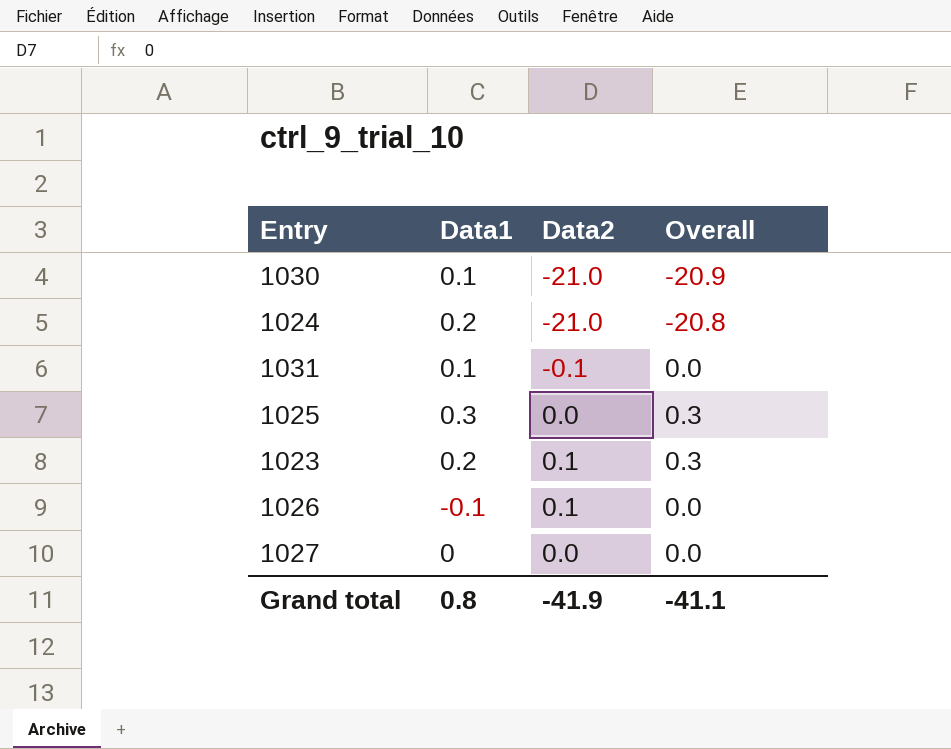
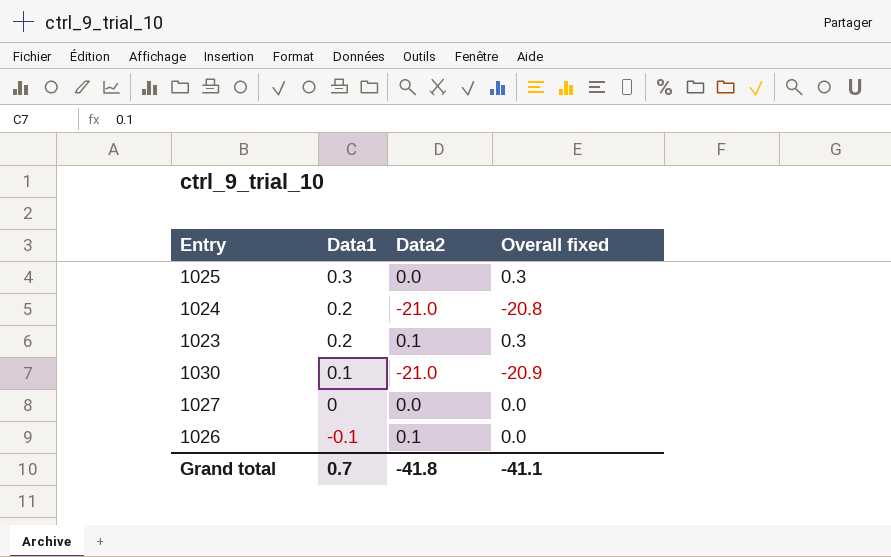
row order: none -> Data1 descending
column name: Overall -> Overall fixed
row 1031: 0.1 | -0.1 | 0.0 -> none
Grand total | Data1: 0.8 -> 0.7
Grand total | Data2: -41.9 -> -41.8

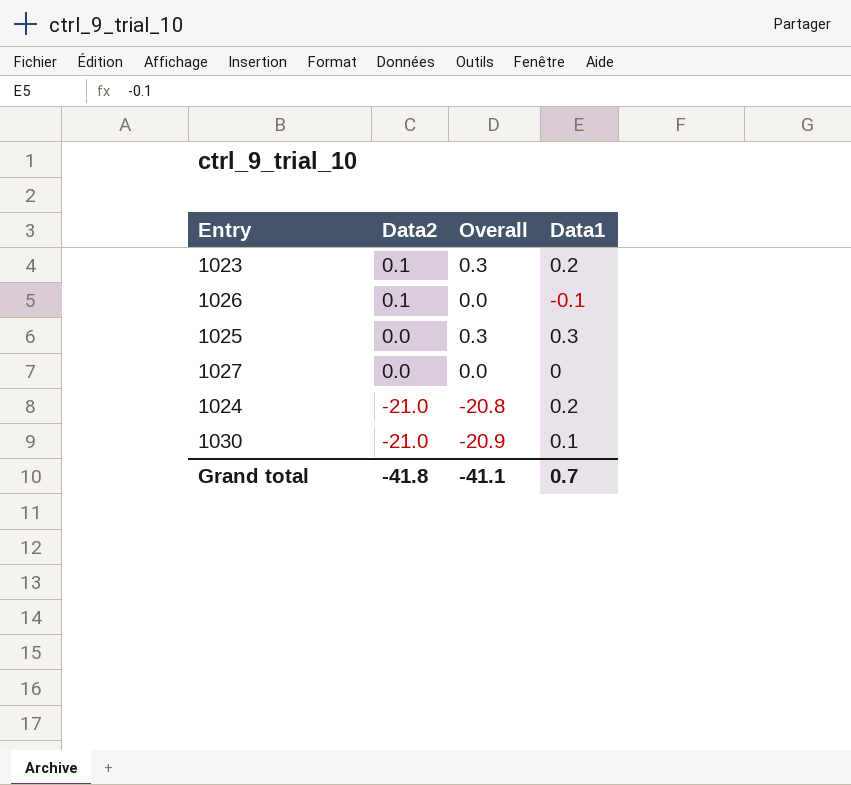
row order: Data1 descending -> Data2 descending
column name: Overall fixed -> Overall
column Data1 | position: 2 -> 4

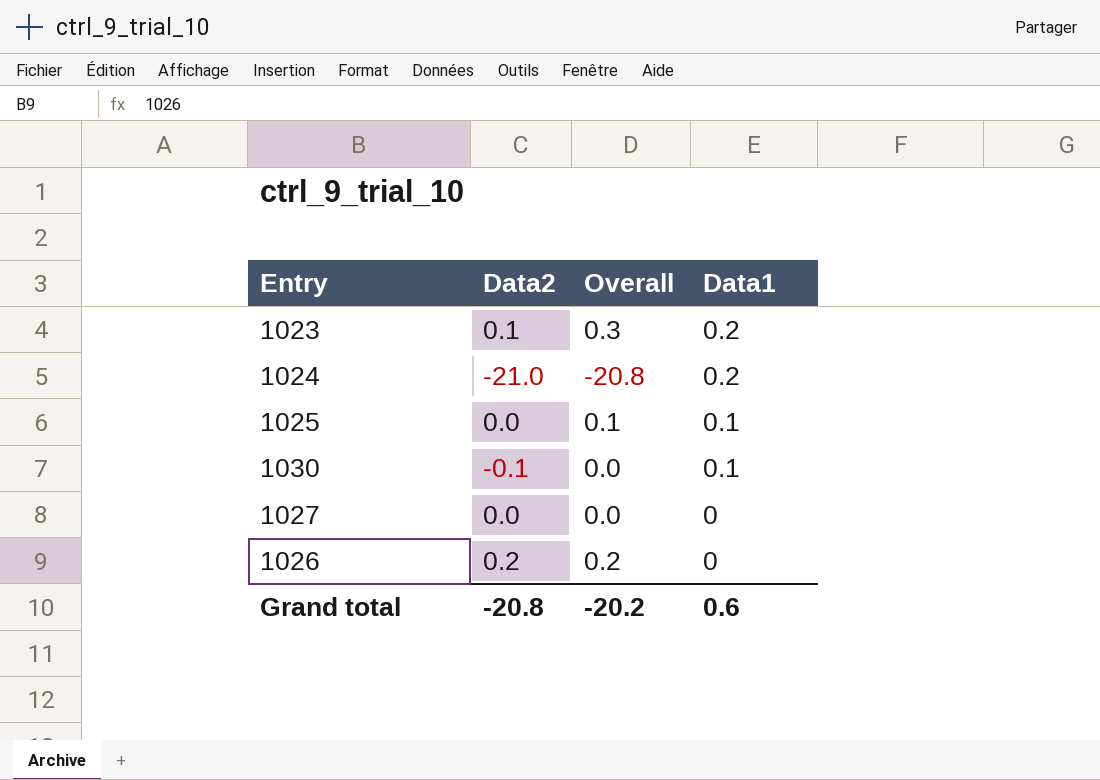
row order: Data2 descending -> Data1 descending
1025 | Overall: 0.3 -> 0.1
1025 | Data1: 0.3 -> 0.1
1030 | Data2: -21.0 -> -0.1
1030 | Overall: -20.9 -> 0.0
1026 | Data2: 0.1 -> 0.2
1026 | Overall: 0.0 -> 0.2
1026 | Data1: -0.1 -> 0
Grand total | Data2: -41.8 -> -20.8
Grand total | Overall: -41.1 -> -20.2
Grand total | Data1: 0.7 -> 0.6

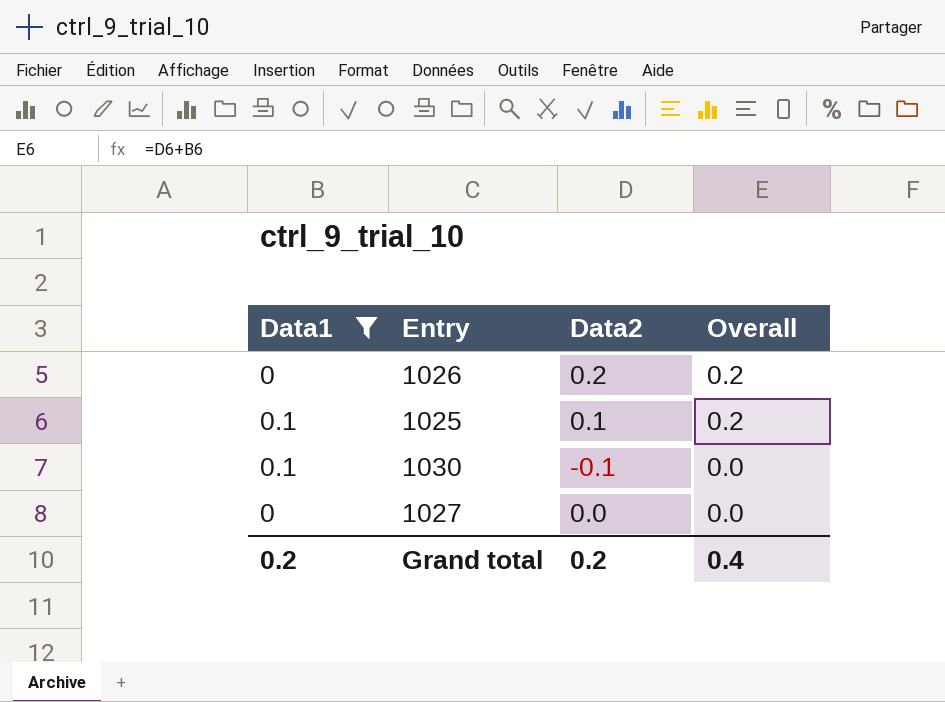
filter: none -> Data1 != 0.2
row order: Data1 descending -> Overall descending
column Data1 | position: 4 -> 1
1025 | Data2: 0.0 -> 0.1
1025 | Overall: 0.1 -> 0.2
Grand total | Data1: 0.6 -> 0.2
Grand total | Data2: -20.8 -> 0.2
Grand total | Overall: -20.2 -> 0.4

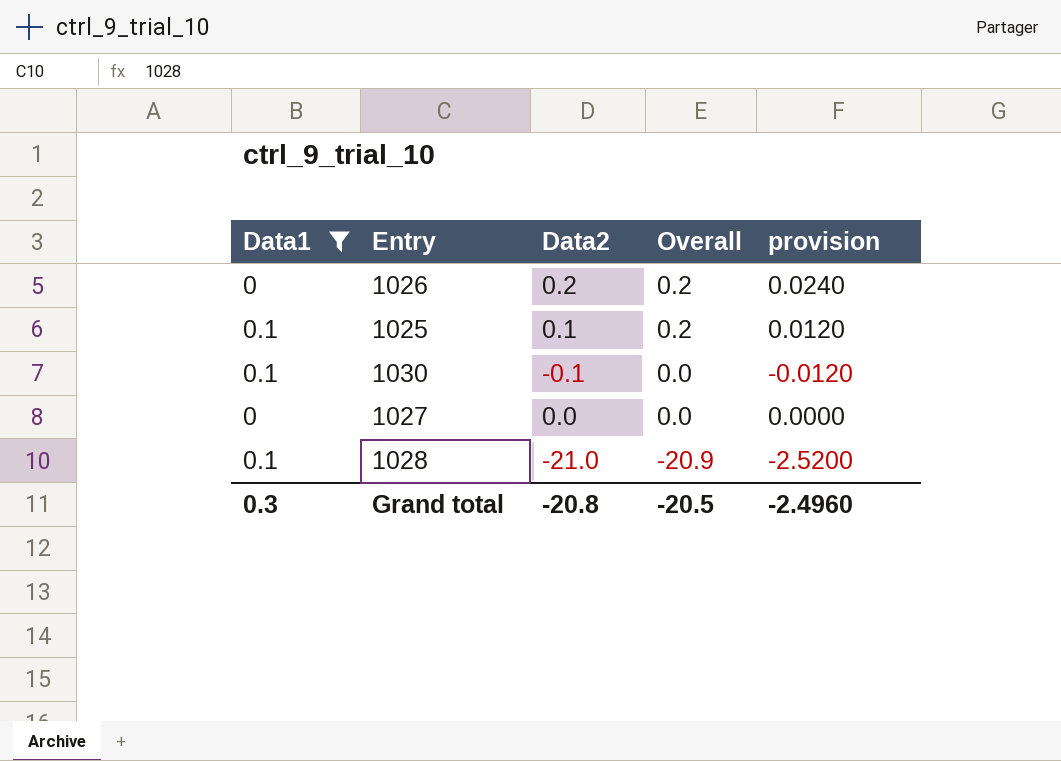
column provision | formula: none -> [Data2] * 0.12
row 1028: none -> 0.1 | -21.0 | -20.9 | -2.5200
Grand total | Data1: 0.2 -> 0.3
Grand total | Data2: 0.2 -> -20.8
Grand total | Overall: 0.4 -> -20.5

